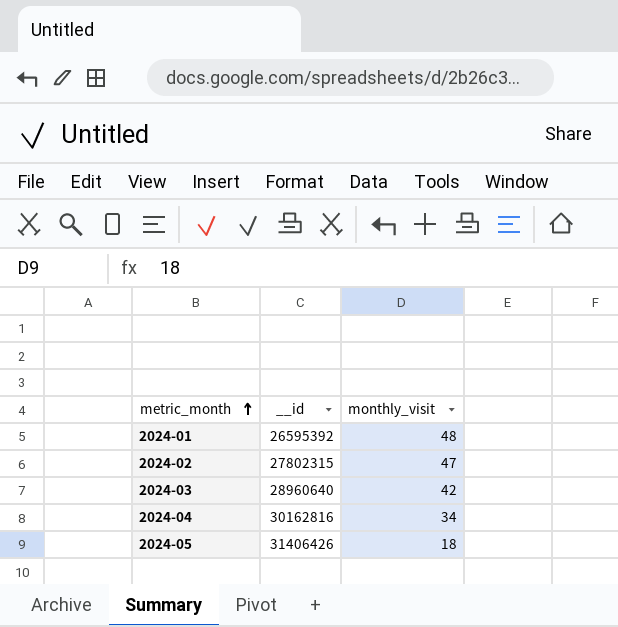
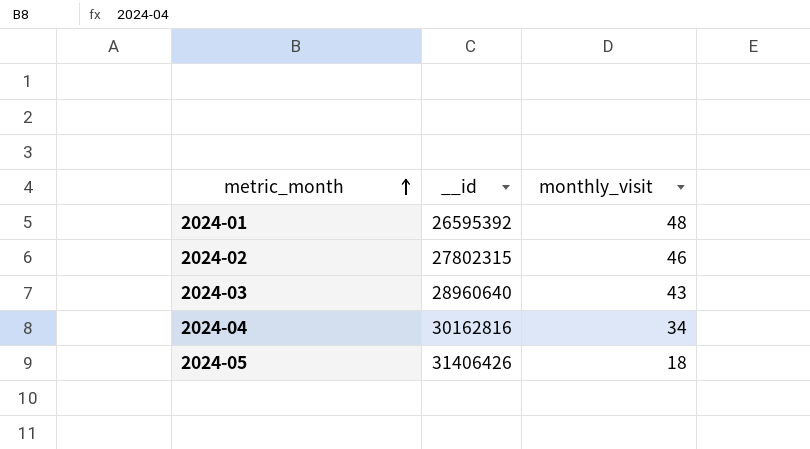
2024-02 | monthly_visit: 47 -> 46
2024-03 | monthly_visit: 42 -> 43

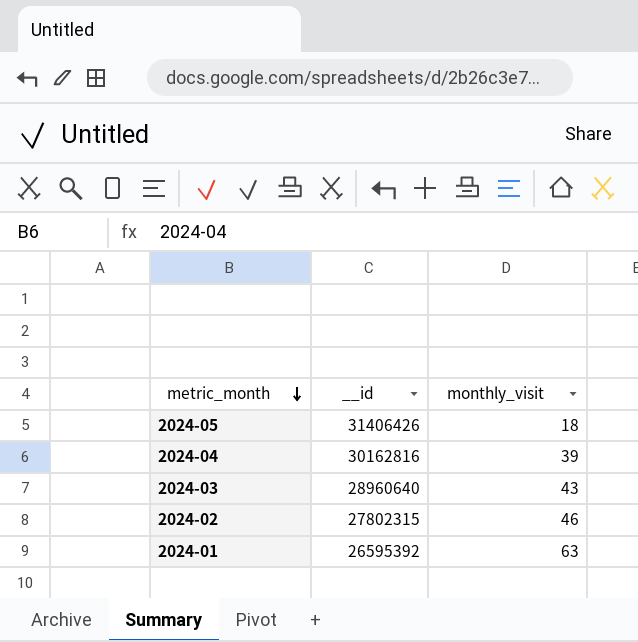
row order: metric_month ascending -> metric_month descending
2024-04 | monthly_visit: 34 -> 39
2024-01 | monthly_visit: 48 -> 63

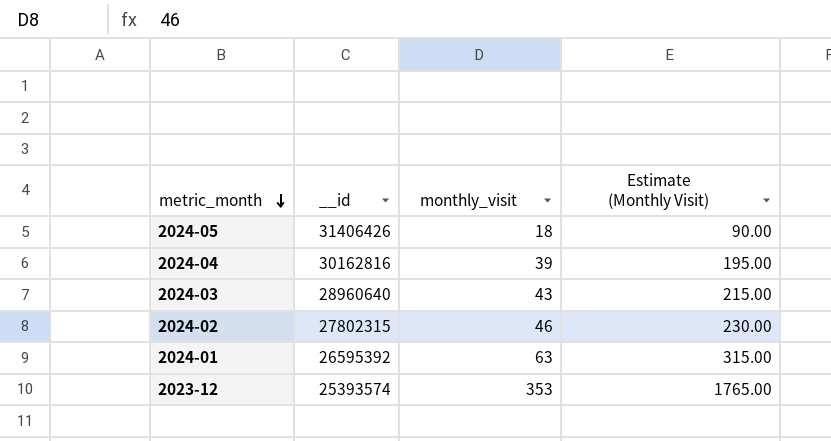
column Estimate (Monthly Visit) | formula: none -> [monthly_visit] * 5
row 2023-12: none -> 25393574 | 353 | 1765.00

